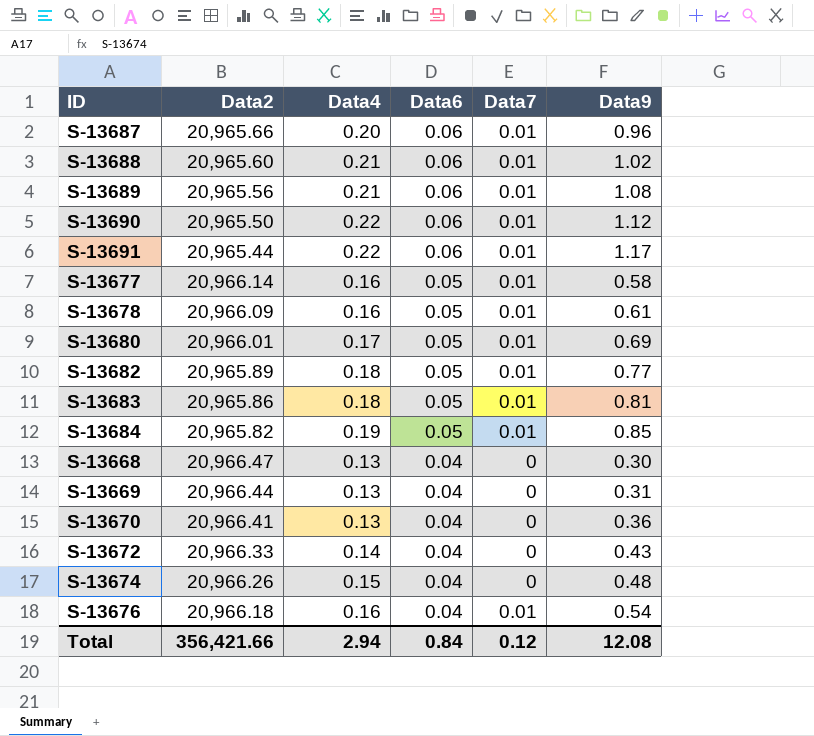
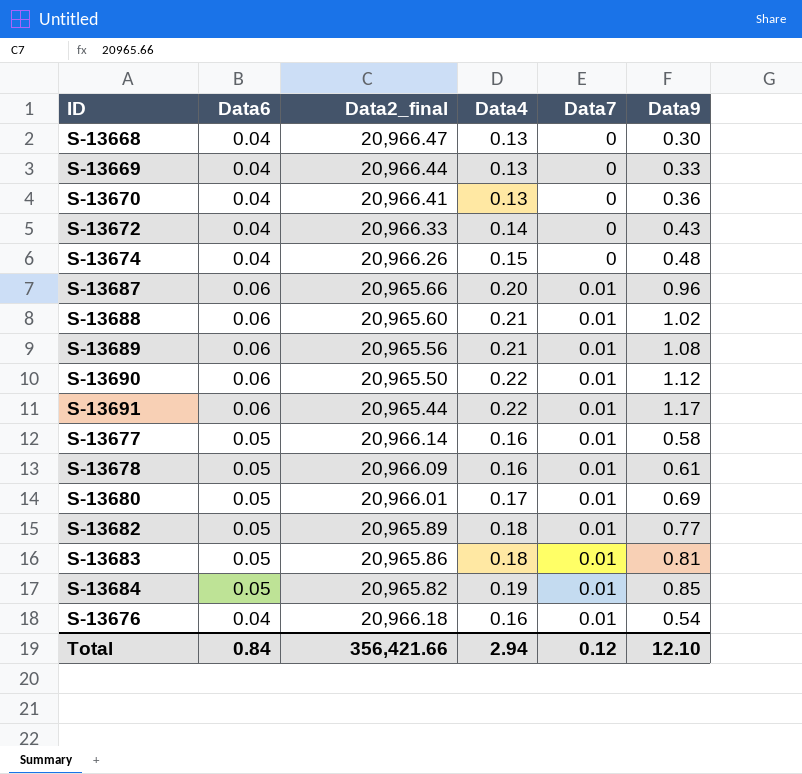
row order: Data6 descending -> Data7 ascending
column Data6 | position: 4 -> 2
column name: Data2 -> Data2_final
S-13669 | Data9: 0.31 -> 0.33
Total | Data9: 12.08 -> 12.10

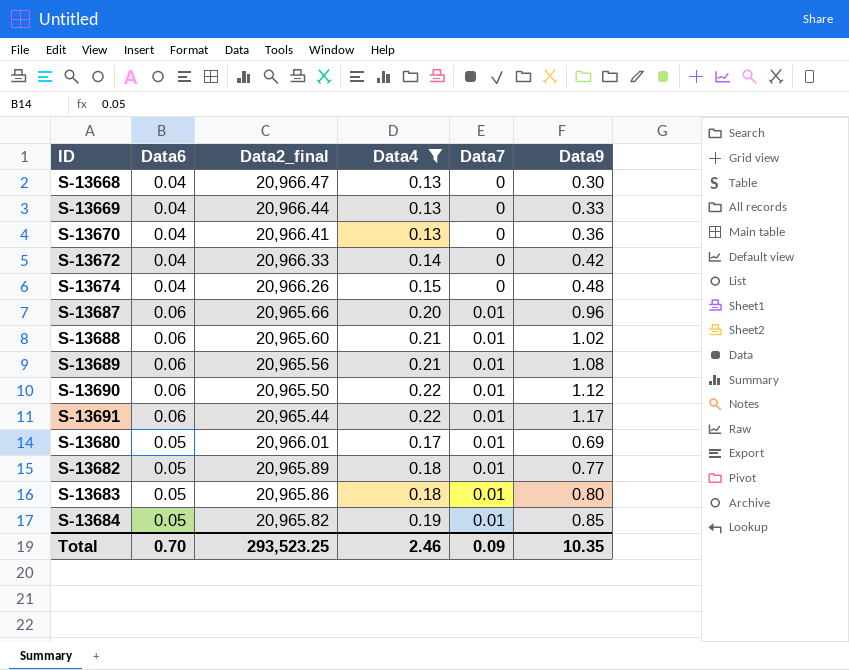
filter: none -> Data4 != 0.16
S-13672 | Data9: 0.43 -> 0.42
S-13683 | Data9: 0.81 -> 0.80
Total | Data6: 0.84 -> 0.70
Total | Data2_final: 356,421.66 -> 293,523.25
Total | Data4: 2.94 -> 2.46
Total | Data7: 0.12 -> 0.09
Total | Data9: 12.10 -> 10.35

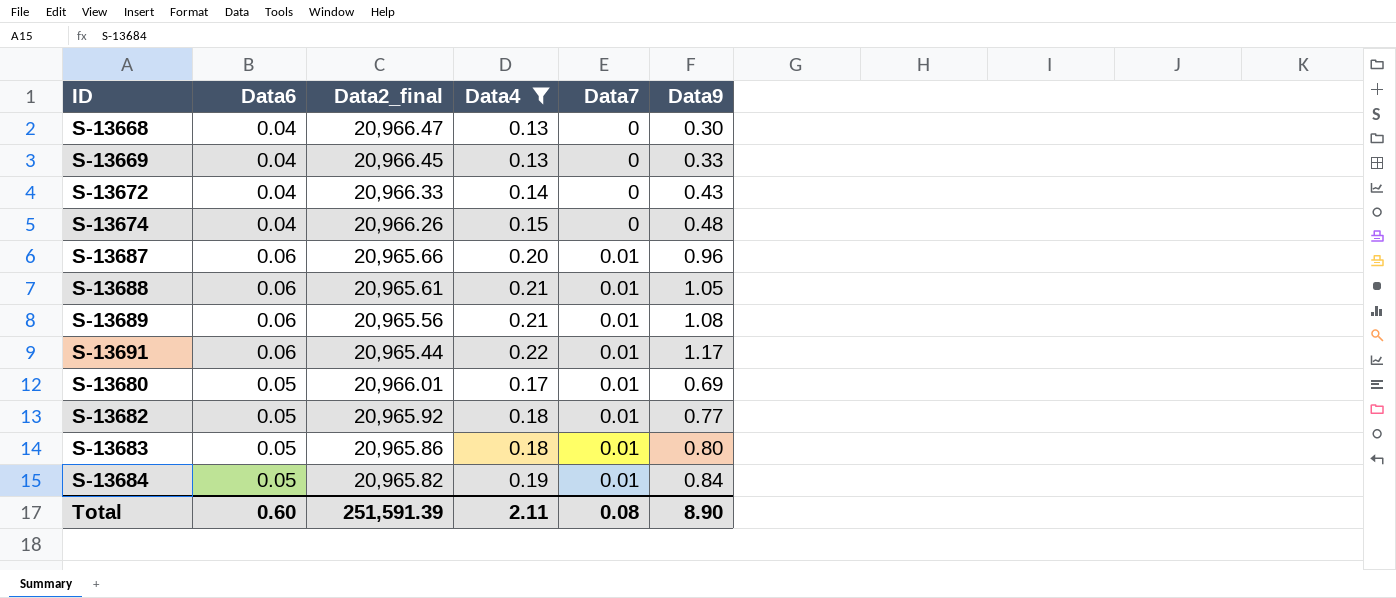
row S-13670: 0.04 | 20,966.41 | 0.13 | 0 | 0.36 -> none
row S-13690: 0.06 | 20,965.50 | 0.22 | 0.01 | 1.12 -> none
S-13669 | Data2_final: 20,966.44 -> 20,966.45
S-13672 | Data9: 0.42 -> 0.43
S-13688 | Data2_final: 20,965.60 -> 20,965.61
S-13688 | Data9: 1.02 -> 1.05
S-13682 | Data2_final: 20,965.89 -> 20,965.92
S-13684 | Data9: 0.85 -> 0.84
Total | Data6: 0.70 -> 0.60
Total | Data2_final: 293,523.25 -> 251,591.39
Total | Data4: 2.46 -> 2.11
Total | Data7: 0.09 -> 0.08
Total | Data9: 10.35 -> 8.90

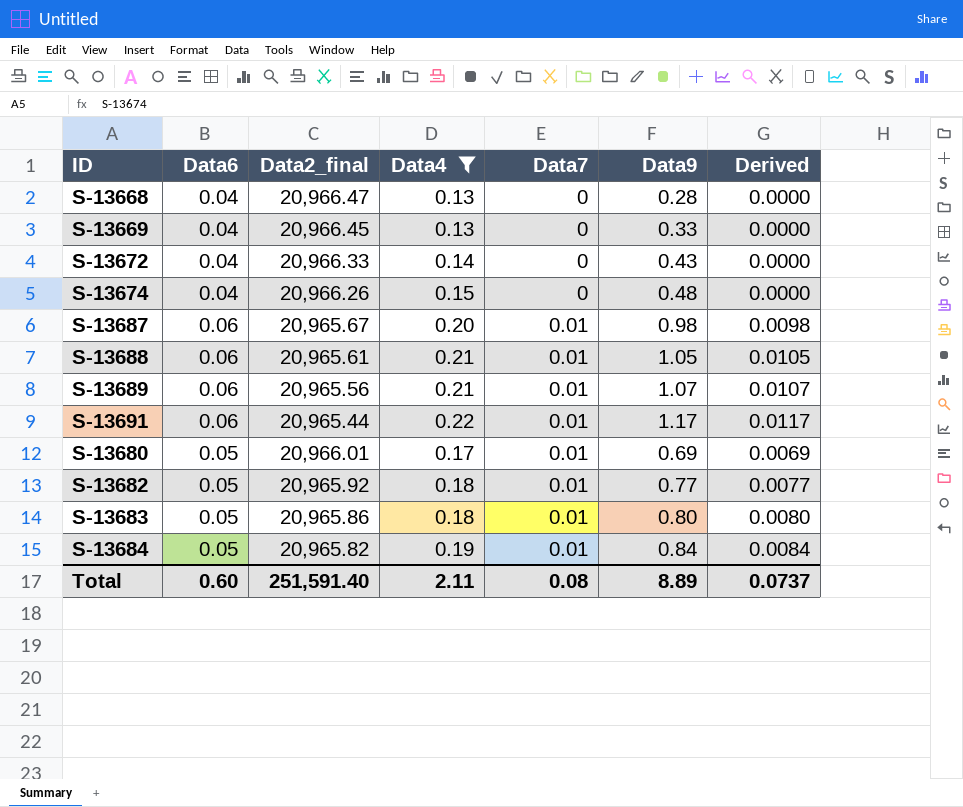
column Derived | formula: none -> [Data7] * [Data9]
S-13668 | Data9: 0.30 -> 0.28
S-13687 | Data2_final: 20,965.66 -> 20,965.67
S-13687 | Data9: 0.96 -> 0.98
S-13689 | Data9: 1.08 -> 1.07
Total | Data2_final: 251,591.39 -> 251,591.40
Total | Data9: 8.90 -> 8.89

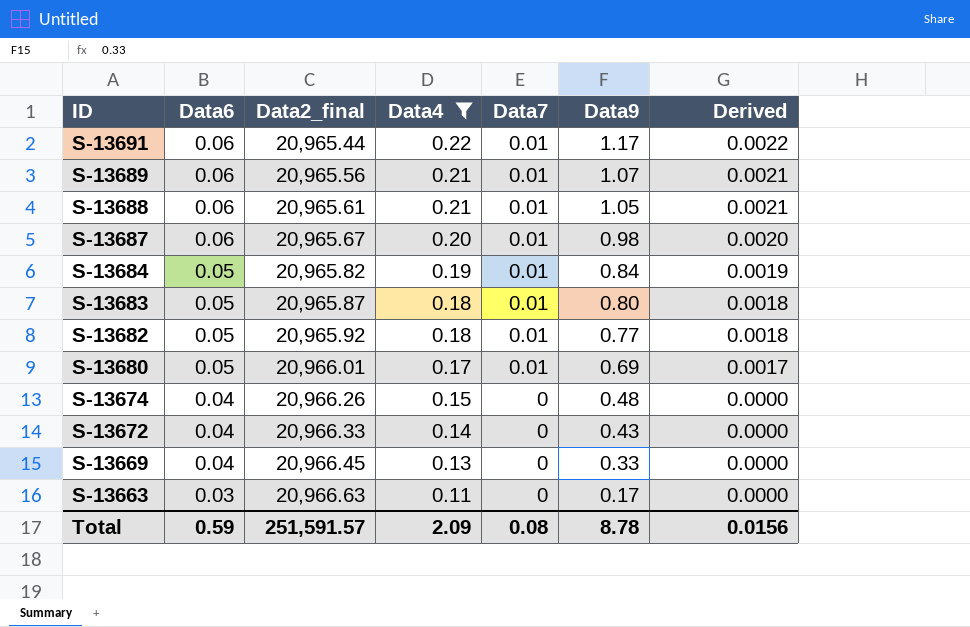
row order: Data7 ascending -> ID descending
column Derived | formula: [Data7] * [Data9] -> [Data4] * [Data7]
row S-13668: 0.04 | 20,966.47 | 0.13 | 0 | 0.28 | 0.0000 -> none
S-13683 | Data2_final: 20,965.86 -> 20,965.87
row S-13663: none -> 0.03 | 20,966.63 | 0.11 | 0 | 0.17 | 0.0000
Total | Data6: 0.60 -> 0.59
Total | Data2_final: 251,591.40 -> 251,591.57
Total | Data4: 2.11 -> 2.09
Total | Data9: 8.89 -> 8.78
Total | Derived: 0.0737 -> 0.0156

